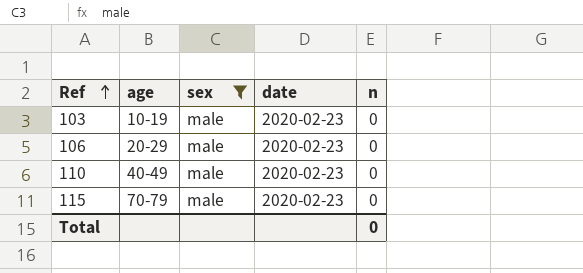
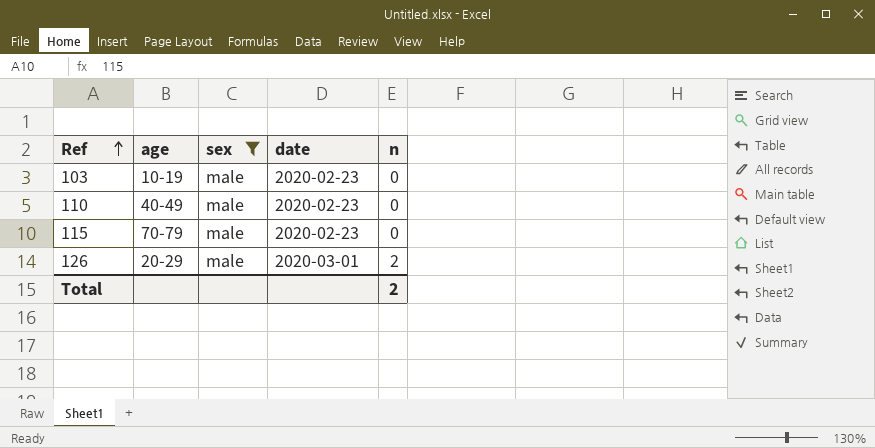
row 106: 20-29 | male | 2020-02-23 | 0 -> none
row 126: none -> 20-29 | male | 2020-03-01 | 2
Total | n: 0 -> 2

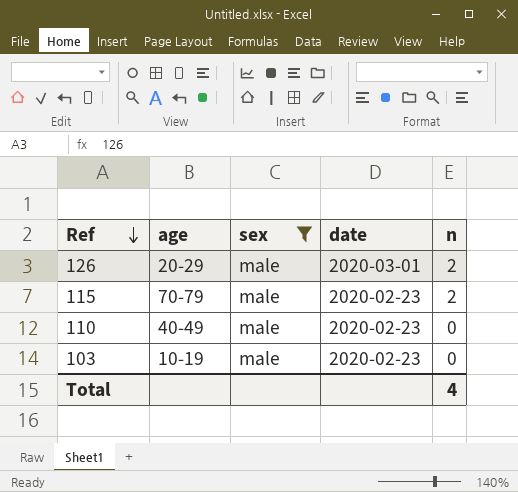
row order: Ref ascending -> Ref descending
115 | n: 0 -> 2
Total | n: 2 -> 4

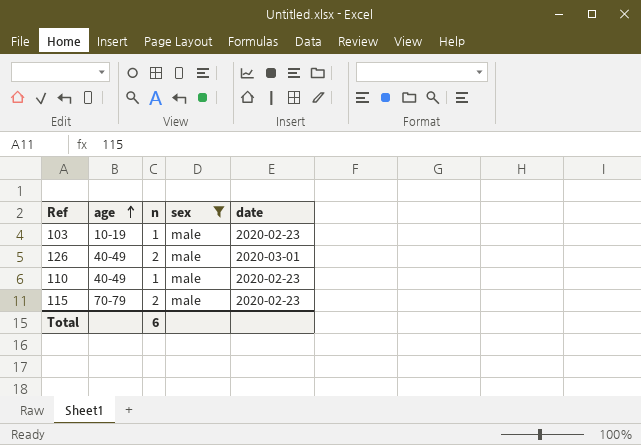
row order: Ref descending -> age ascending
column n | position: 5 -> 3
103 | n: 0 -> 1
126 | age: 20-29 -> 40-49
110 | n: 0 -> 1
Total | n: 4 -> 6

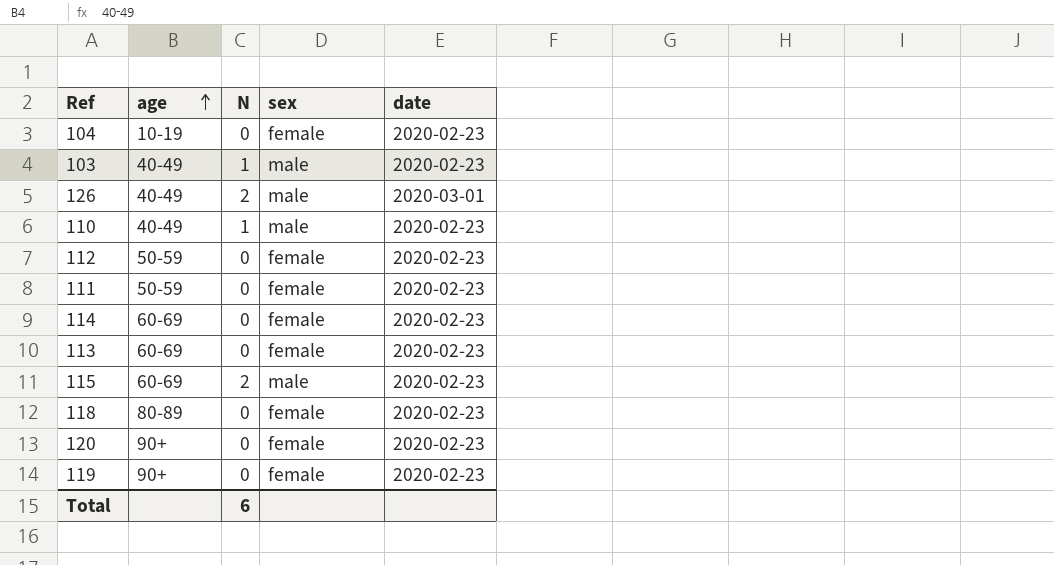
filter: sex = male -> none
column name: n -> N
103 | age: 10-19 -> 40-49
115 | age: 70-79 -> 60-69

